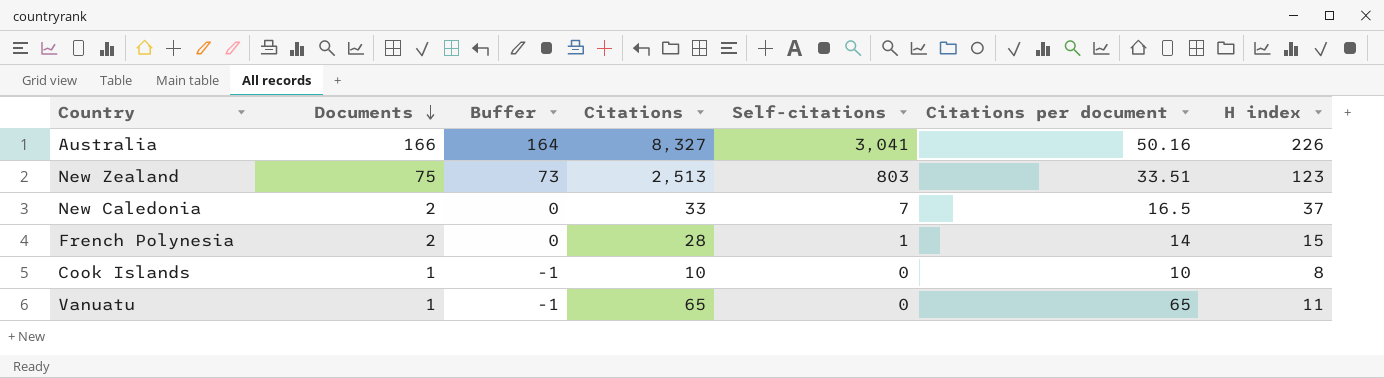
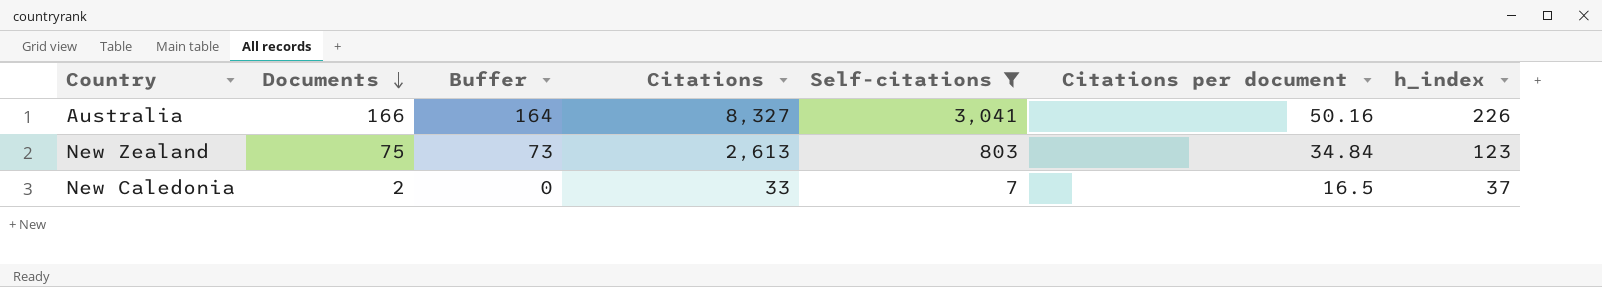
filter: none -> Self-citations >= 7
column name: H index -> h_index
New Zealand | Citations: 2,513 -> 2,613
New Zealand | Citations per document: 33.51 -> 34.84

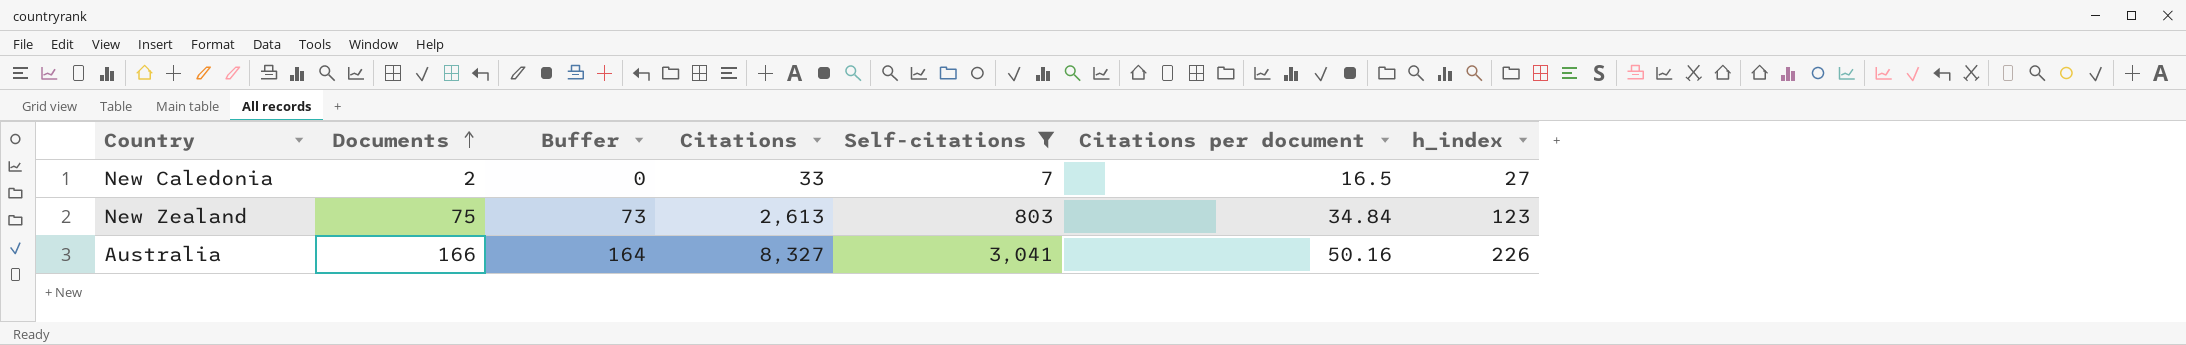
row order: Documents descending -> Documents ascending
New Caledonia | h_index: 37 -> 27

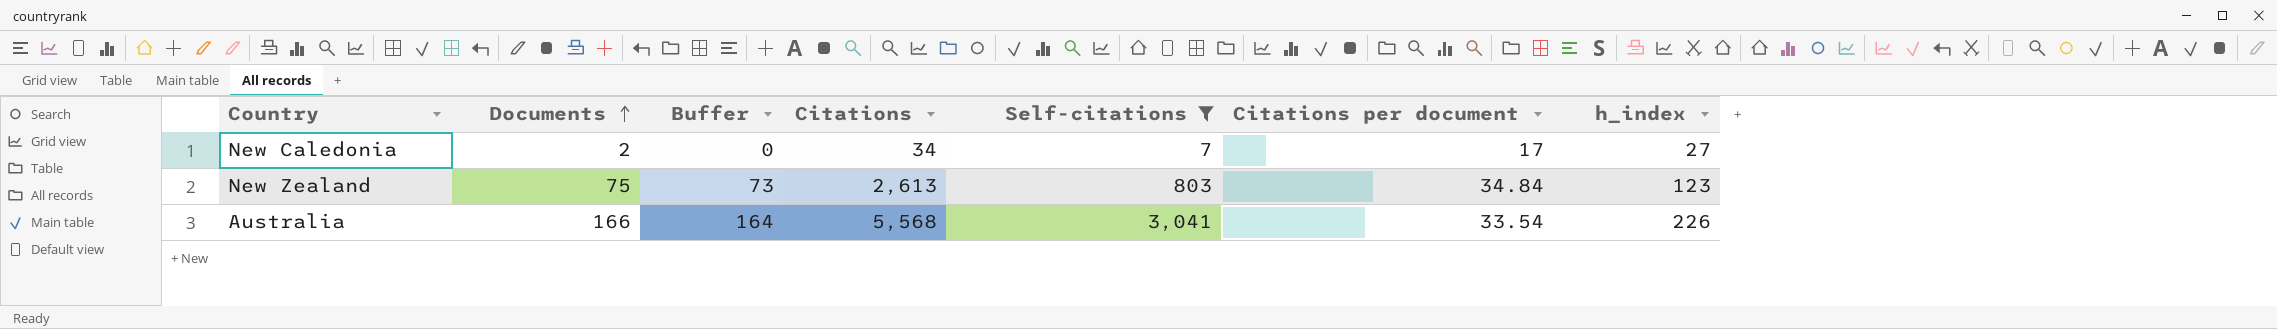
New Caledonia | Citations: 33 -> 34
New Caledonia | Citations per document: 16.5 -> 17
Australia | Citations: 8,327 -> 5,568
Australia | Citations per document: 50.16 -> 33.54

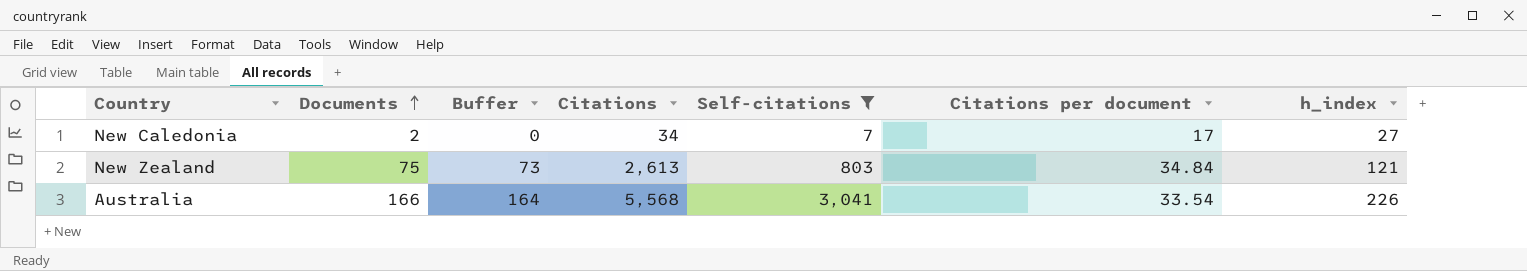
New Zealand | h_index: 123 -> 121

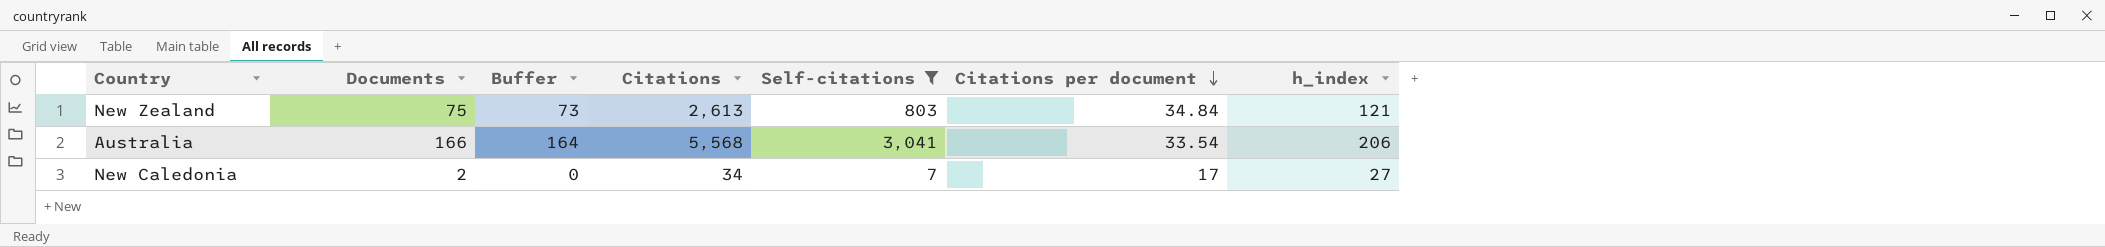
row order: Documents ascending -> Citations per document descending
Australia | h_index: 226 -> 206

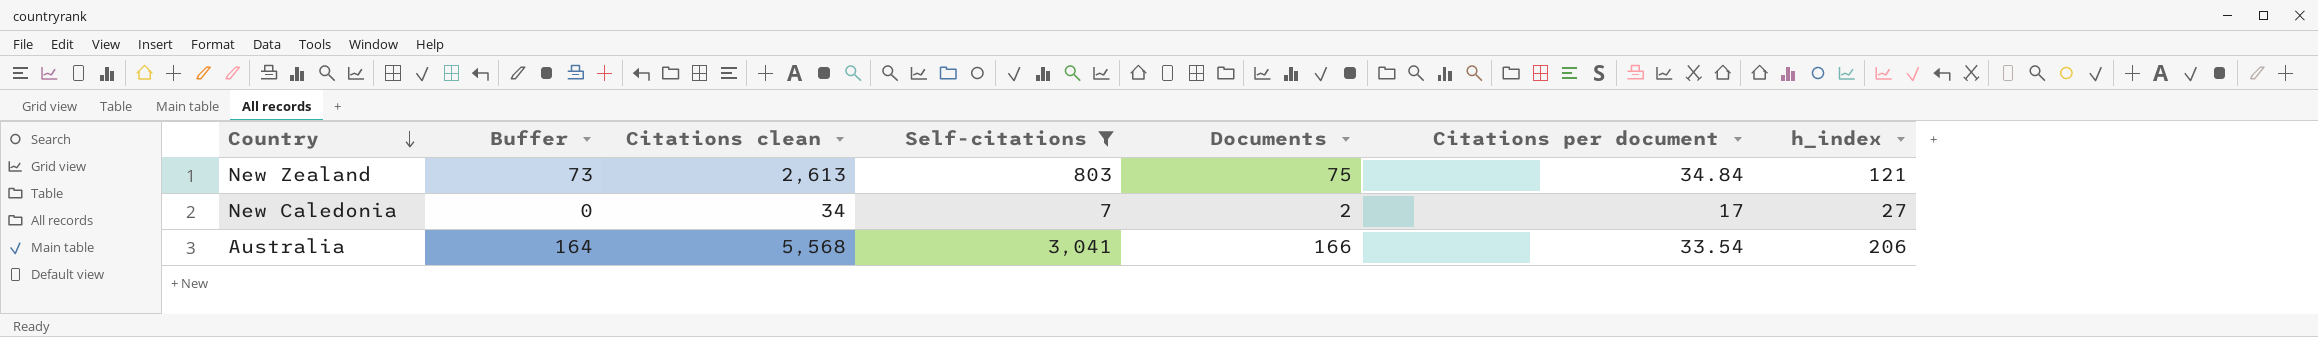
row order: Citations per document descending -> Country descending
column name: Citations -> Citations clean
column Documents | position: 2 -> 5

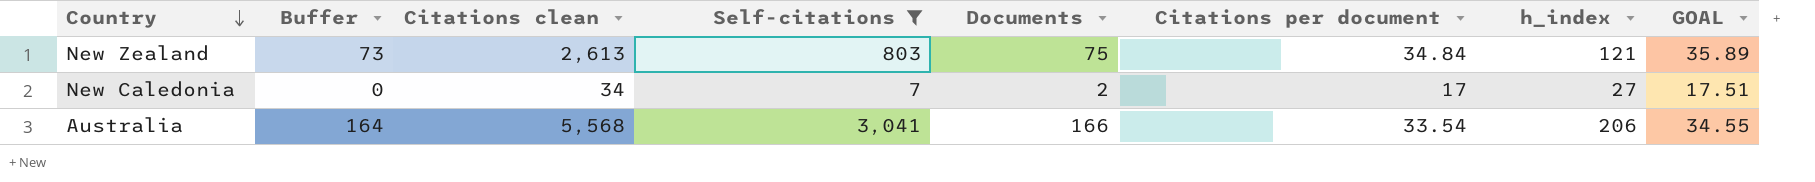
column GOAL | formula: none -> [Citations per document] * 1.03

